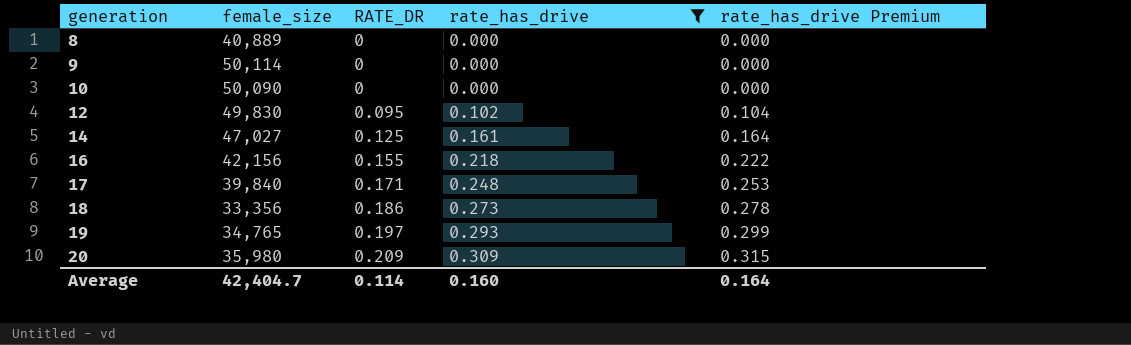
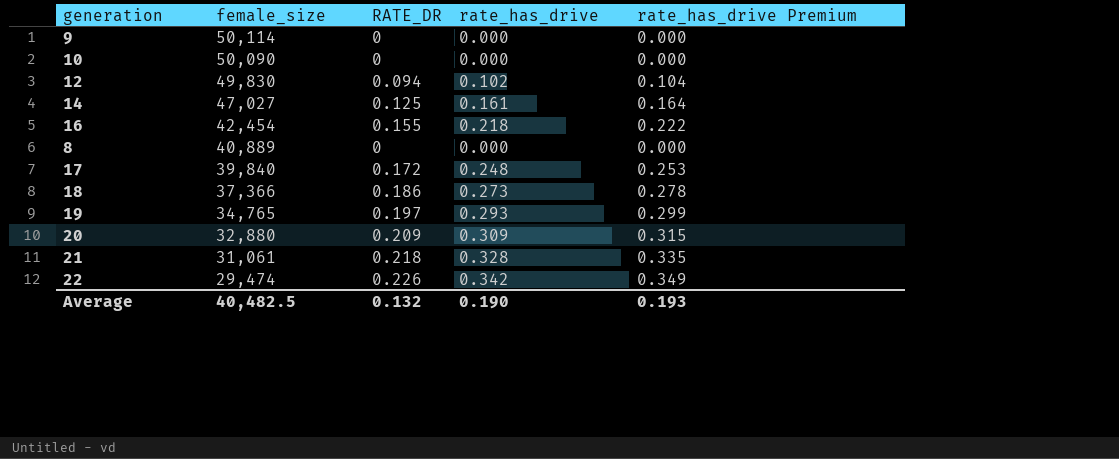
filter: rate_has_drive <= 0.309 -> none
row order: generation ascending -> female_size descending
12 | RATE_DR: 0.095 -> 0.094
16 | female_size: 42,156 -> 42,454
17 | RATE_DR: 0.171 -> 0.172
18 | female_size: 33,356 -> 37,366
20 | female_size: 35,980 -> 32,880
Average | female_size: 42,404.7 -> 40,482.5
Average | RATE_DR: 0.114 -> 0.132
Average | rate_has_drive: 0.160 -> 0.190
Average | rate_has_drive Premium: 0.164 -> 0.193

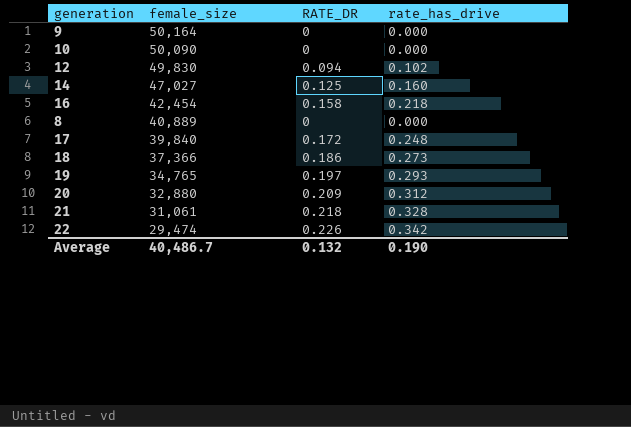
column rate_has_drive Premium | formula: [rate_has_drive] * 1.02 -> none
9 | female_size: 50,114 -> 50,164
14 | rate_has_drive: 0.161 -> 0.160
16 | RATE_DR: 0.155 -> 0.158
20 | rate_has_drive: 0.309 -> 0.312
Average | female_size: 40,482.5 -> 40,486.7

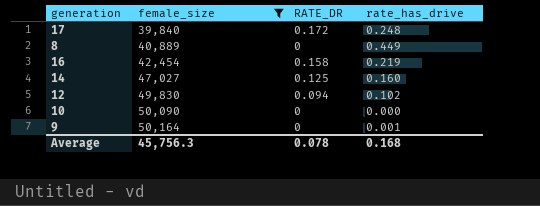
filter: none -> female_size >= 39,840
row order: female_size descending -> female_size ascending
8 | rate_has_drive: 0.000 -> 0.449
16 | rate_has_drive: 0.218 -> 0.219
9 | rate_has_drive: 0.000 -> 0.001
Average | female_size: 40,486.7 -> 45,756.3
Average | RATE_DR: 0.132 -> 0.078
Average | rate_has_drive: 0.190 -> 0.168

